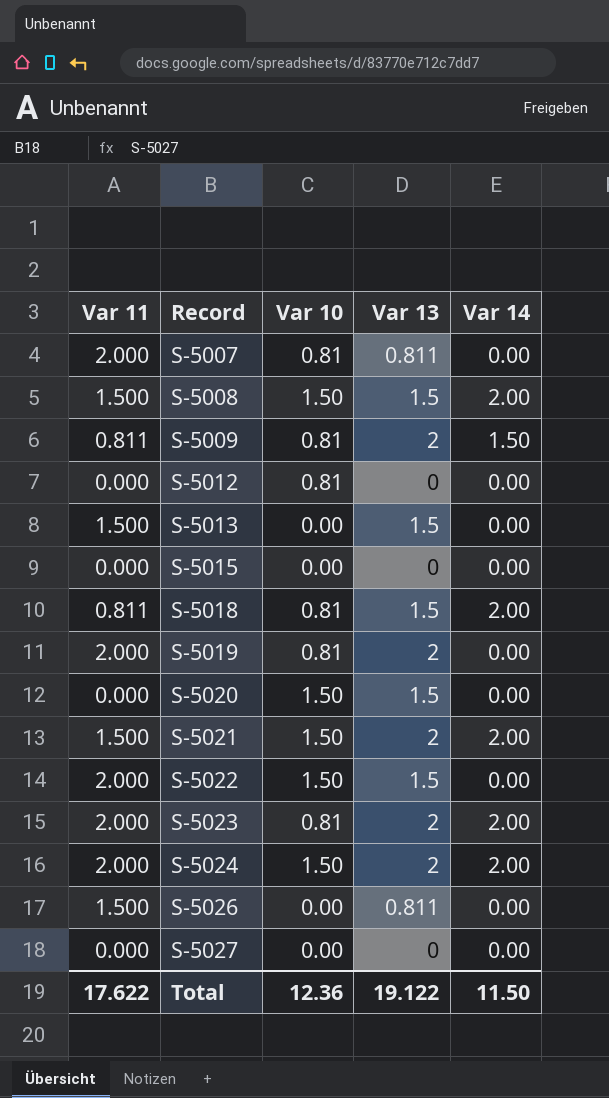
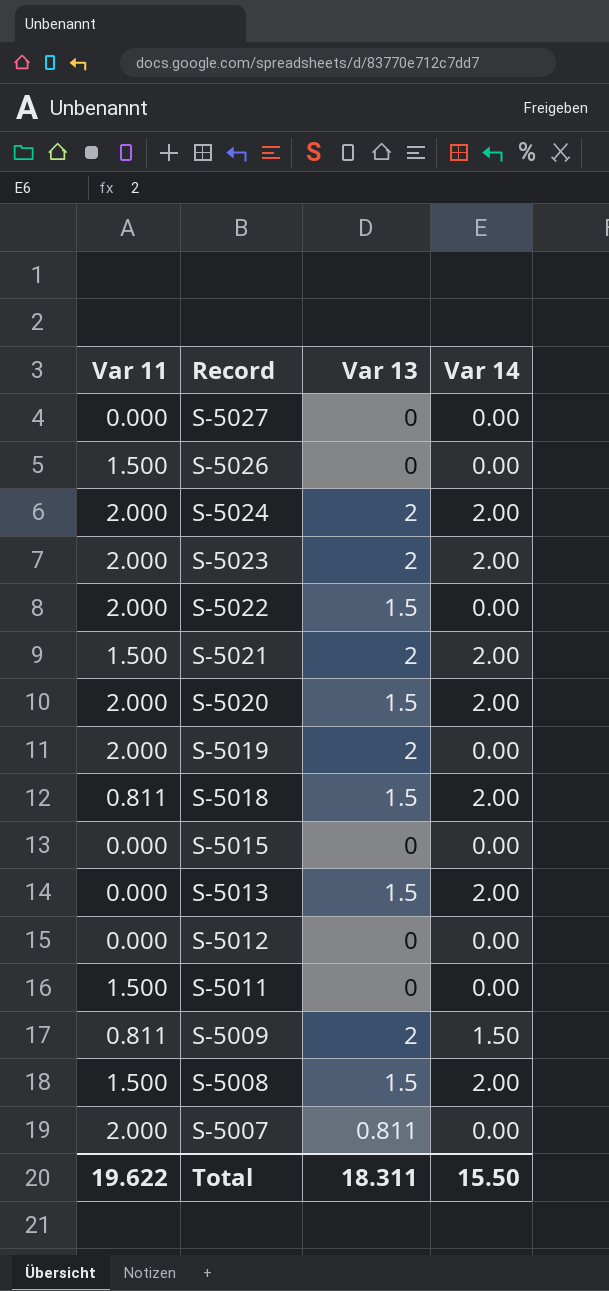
row order: Record ascending -> Record descending
column Var 10 | position: 3 -> none
S-5026 | Var 13: 0.811 -> 0
S-5020 | Var 11: 0.000 -> 2.000
S-5020 | Var 14: 0.00 -> 2.00
S-5013 | Var 11: 1.500 -> 0.000
S-5013 | Var 14: 0.00 -> 2.00
row S-5011: none -> 1.500 | 0 | 0.00
Total | Var 11: 17.622 -> 19.622
Total | Var 13: 19.122 -> 18.311
Total | Var 14: 11.50 -> 15.50

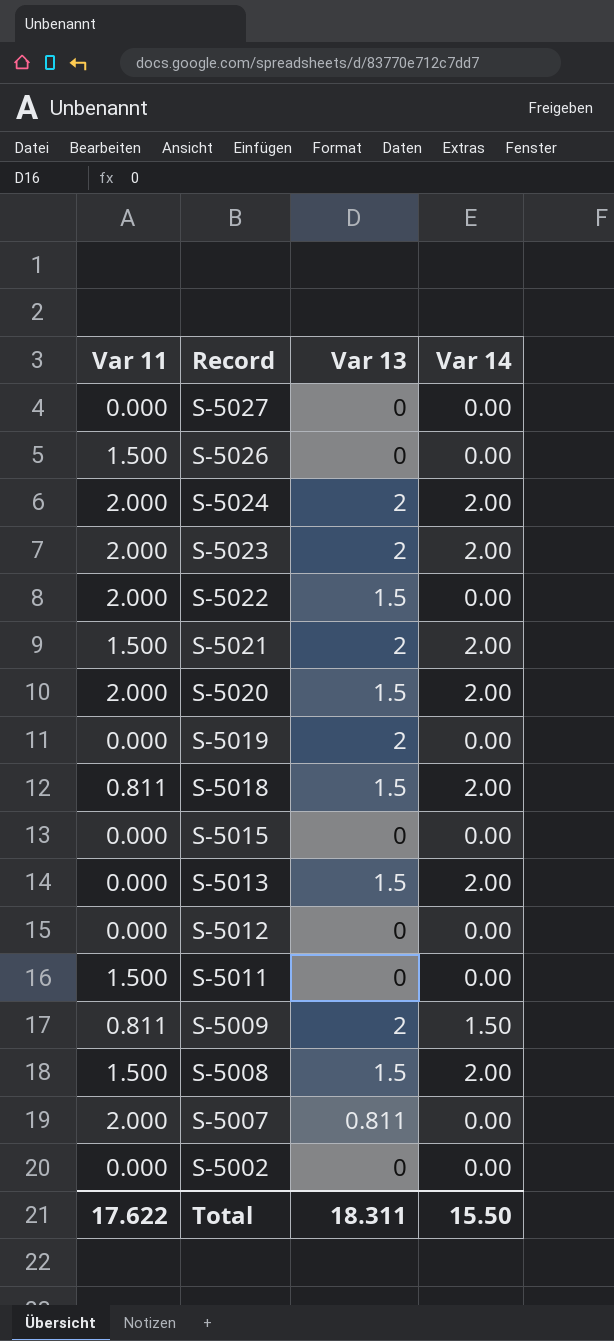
S-5019 | Var 11: 2.000 -> 0.000
row S-5002: none -> 0.000 | 0 | 0.00
Total | Var 11: 19.622 -> 17.622

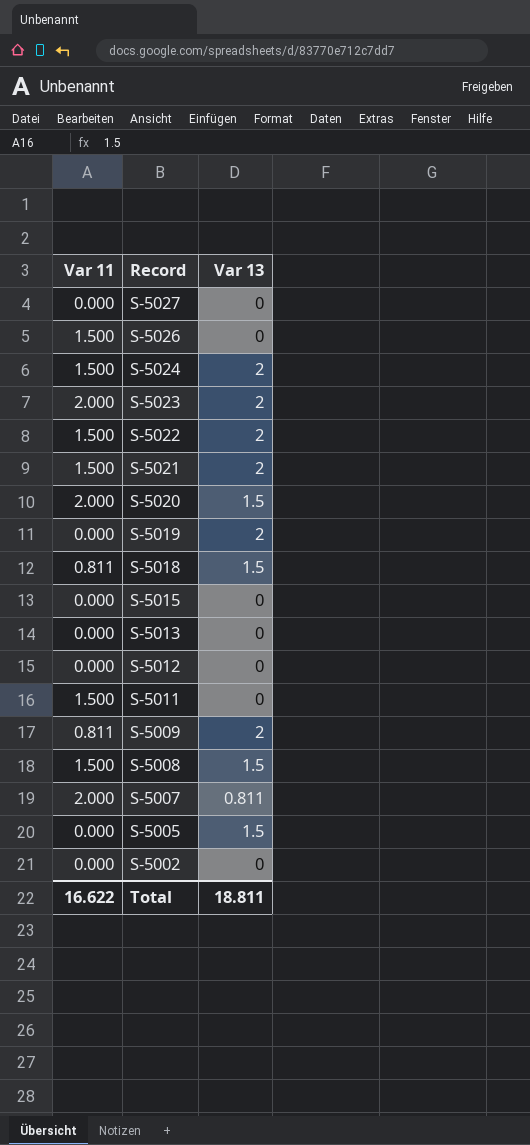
column Var 14 | position: 4 -> none
S-5024 | Var 11: 2.000 -> 1.500
S-5022 | Var 11: 2.000 -> 1.500
S-5022 | Var 13: 1.5 -> 2
S-5013 | Var 13: 1.5 -> 0
row S-5005: none -> 0.000 | 1.5
Total | Var 11: 17.622 -> 16.622
Total | Var 13: 18.311 -> 18.811

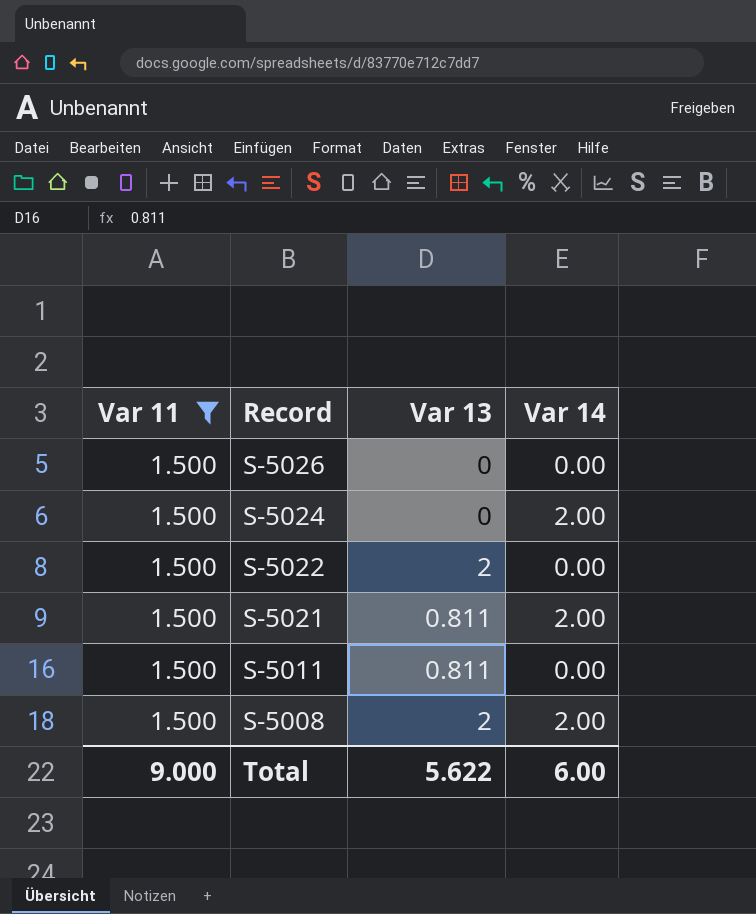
filter: none -> Var 11 = 1.500
column Var 14 | position: none -> 4
S-5024 | Var 13: 2 -> 0
S-5021 | Var 13: 2 -> 0.811
S-5011 | Var 13: 0 -> 0.811
S-5008 | Var 13: 1.5 -> 2
Total | Var 11: 16.622 -> 9.000
Total | Var 13: 18.811 -> 5.622

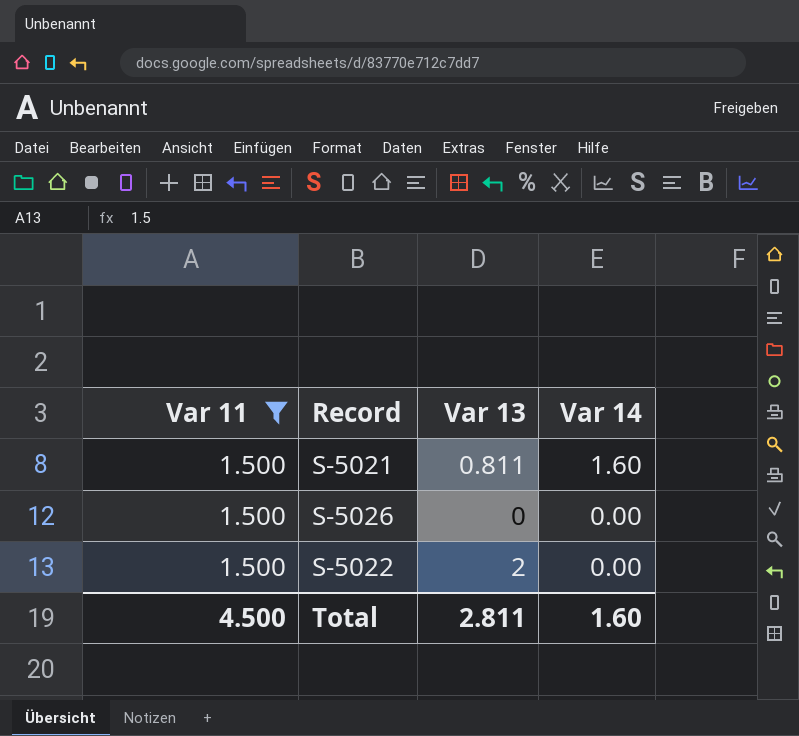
row order: Record descending -> Var 14 descending
row S-5024: 1.500 | 0 | 2.00 -> none
row S-5011: 1.500 | 0.811 | 0.00 -> none
row S-5008: 1.500 | 2 | 2.00 -> none
S-5021 | Var 14: 2.00 -> 1.60
Total | Var 11: 9.000 -> 4.500
Total | Var 13: 5.622 -> 2.811
Total | Var 14: 6.00 -> 1.60

